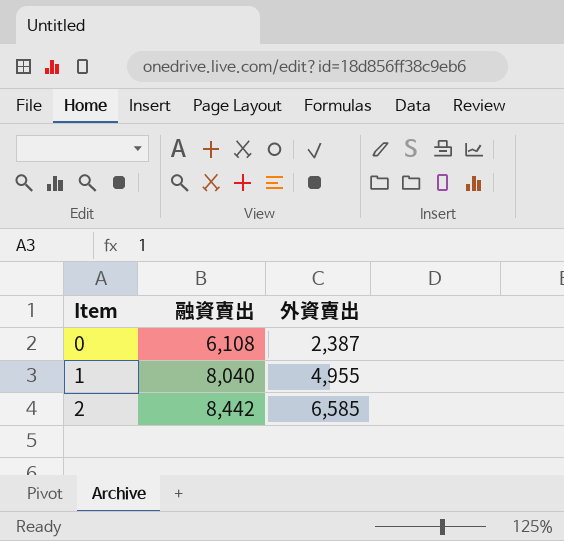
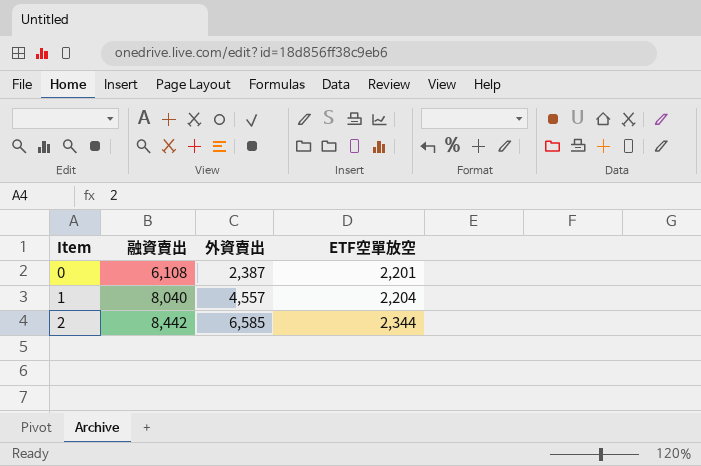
column ETF空單放空 | position: none -> 4
1 | 外資賣出: 4,955 -> 4,557

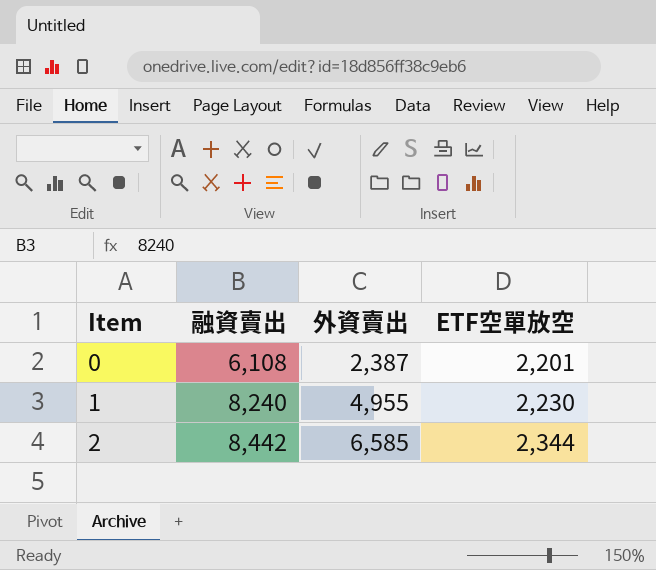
1 | 融資賣出: 8,040 -> 8,240
1 | 外資賣出: 4,557 -> 4,955
1 | ETF空單放空: 2,204 -> 2,230

